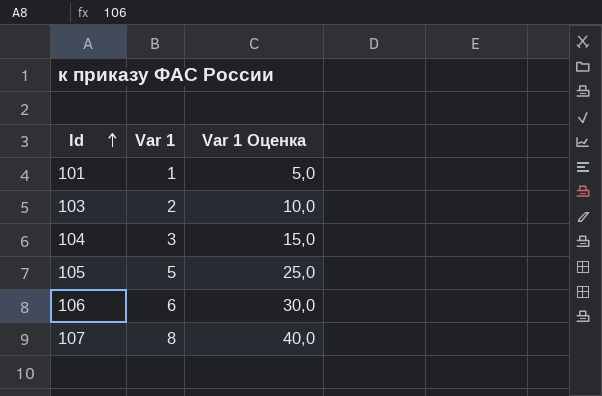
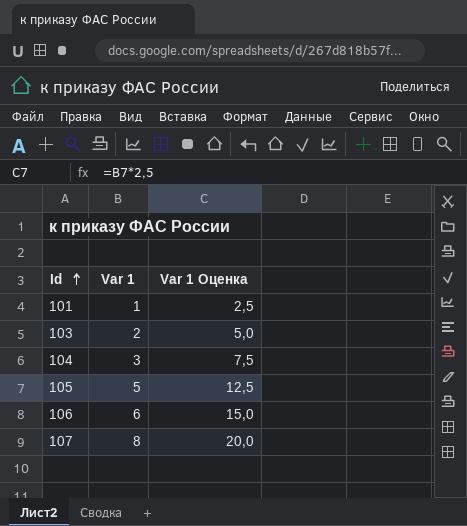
column Var 1 Оценка | formula: [Var 1] * 5 -> [Var 1] * 2,5

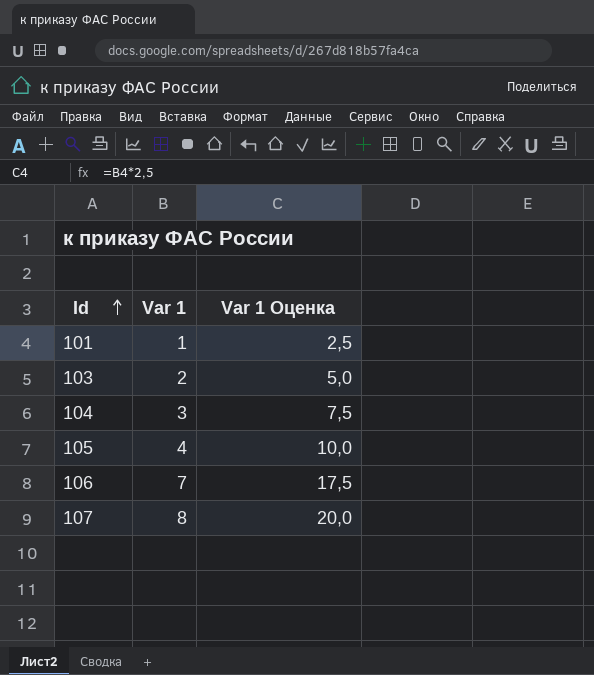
105 | Var 1: 5 -> 4
105 | Var 1 Оценка: 12,5 -> 10,0
106 | Var 1: 6 -> 7
106 | Var 1 Оценка: 15,0 -> 17,5

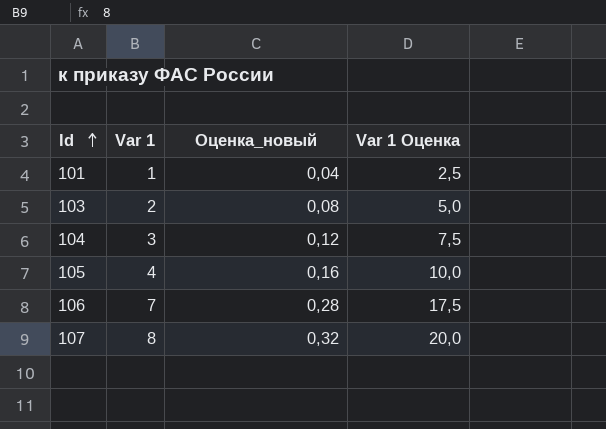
column Оценка_новый | formula: none -> [Var 1] * 0,04

